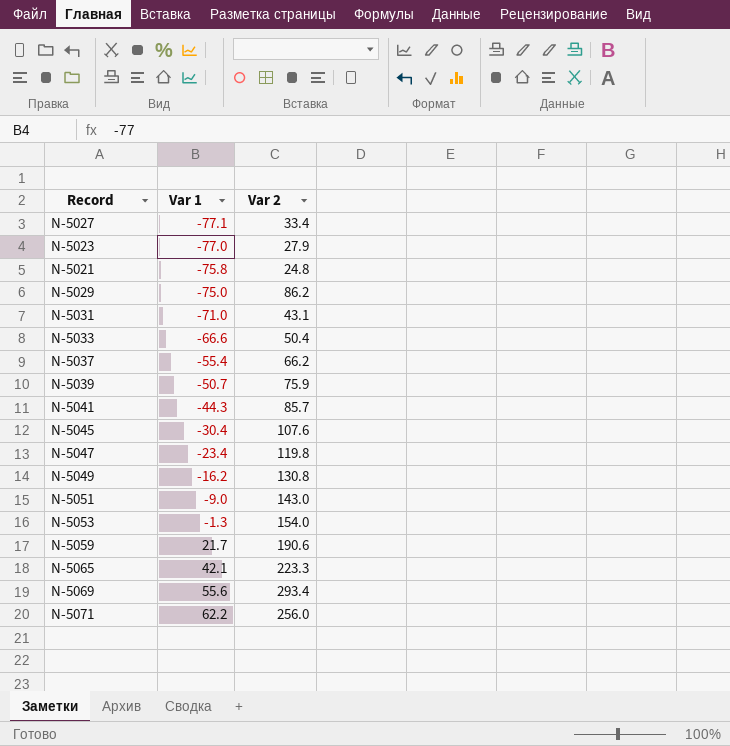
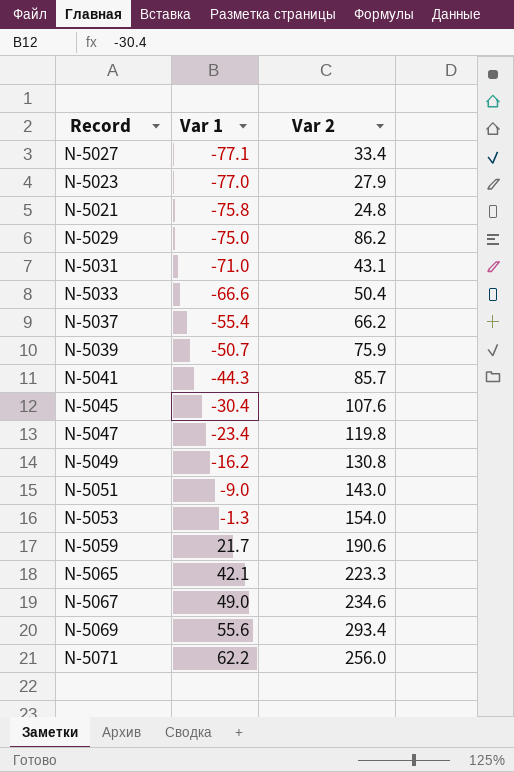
row N-5067: none -> 49.0 | 234.6

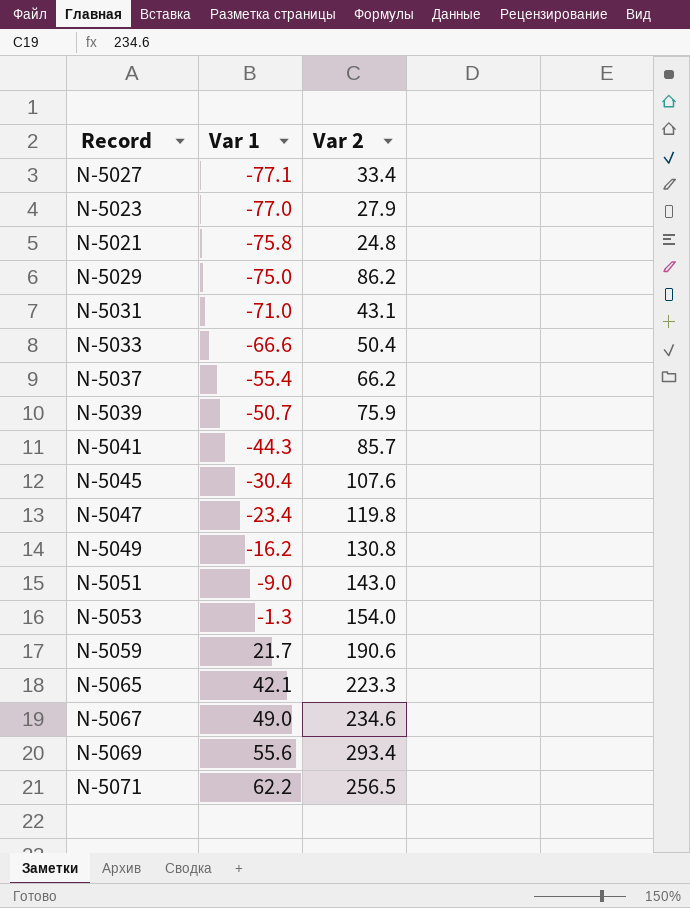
N-5071 | Var 2: 256.0 -> 256.5

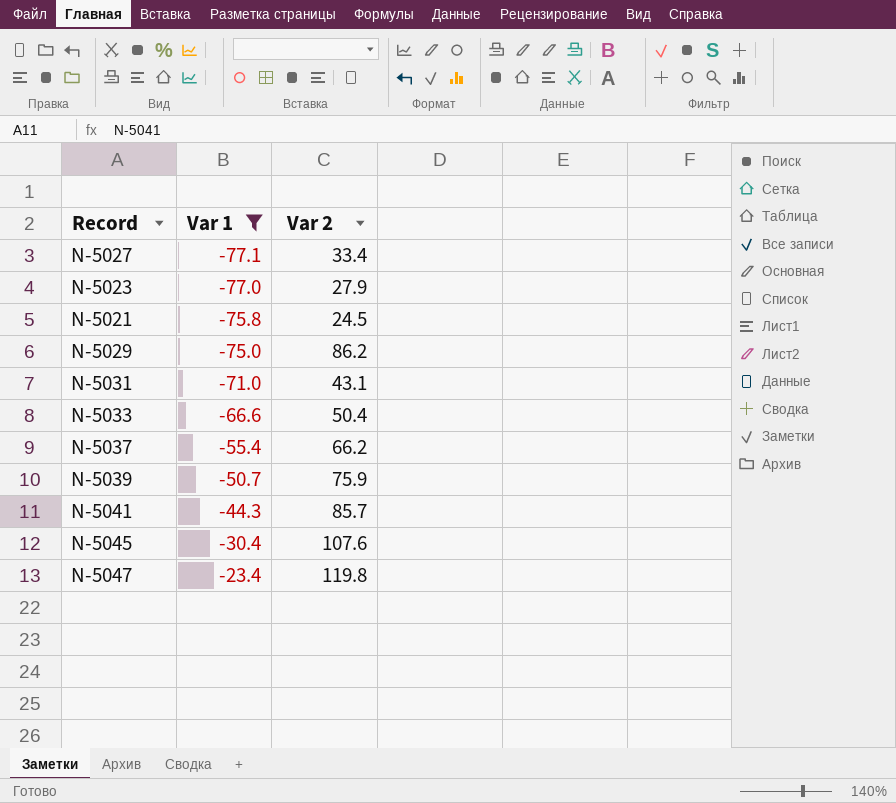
filter: none -> Var 1 <= -23.4
N-5021 | Var 2: 24.8 -> 24.5

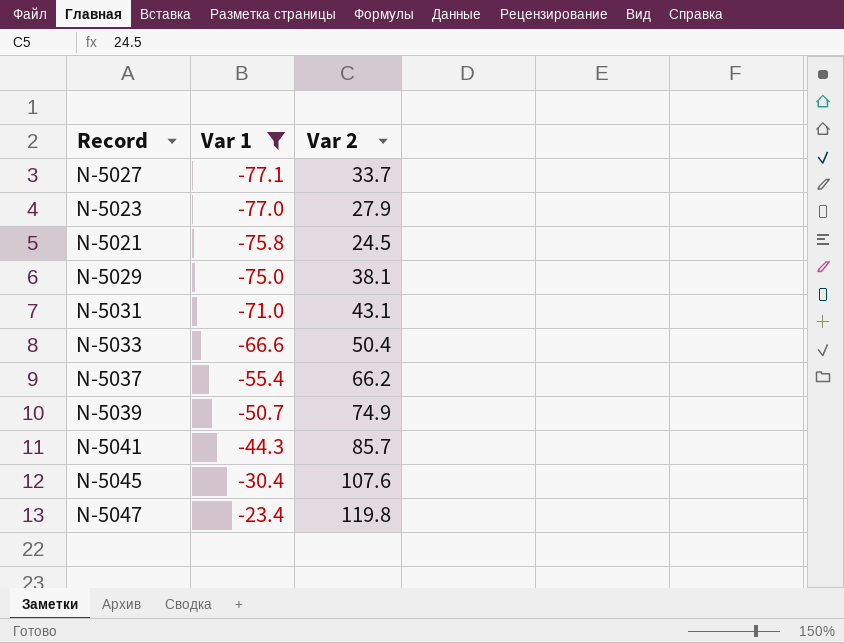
N-5027 | Var 2: 33.4 -> 33.7
N-5029 | Var 2: 86.2 -> 38.1
N-5039 | Var 2: 75.9 -> 74.9

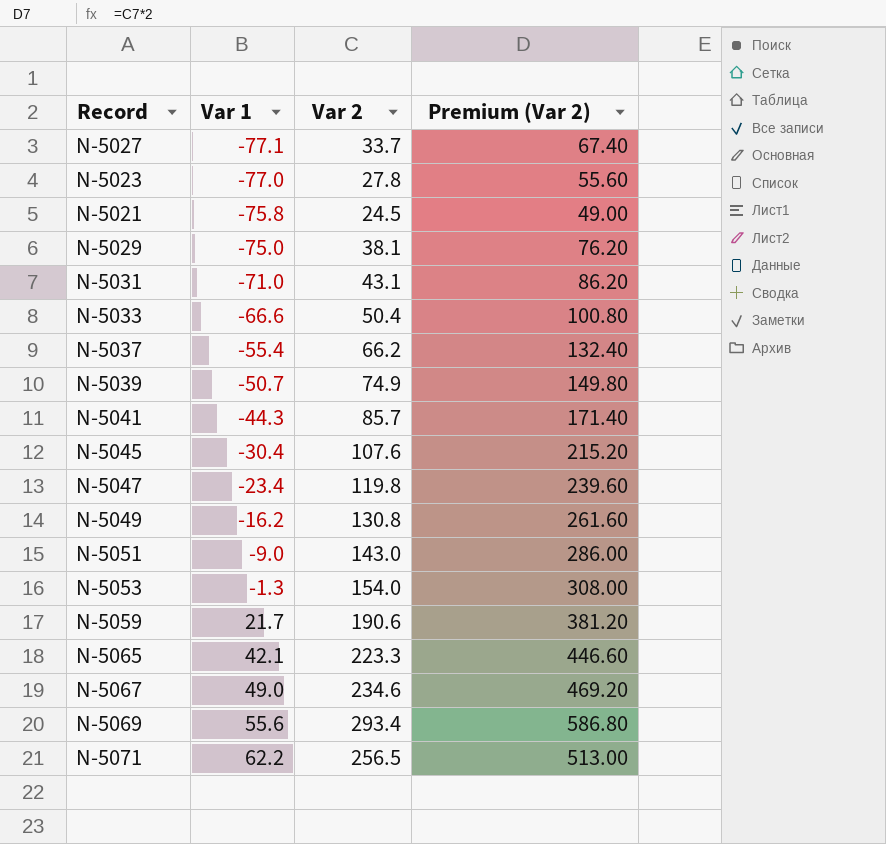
filter: Var 1 <= -23.4 -> none
column Premium (Var 2) | formula: none -> [Var 2] * 2
N-5023 | Var 2: 27.9 -> 27.8

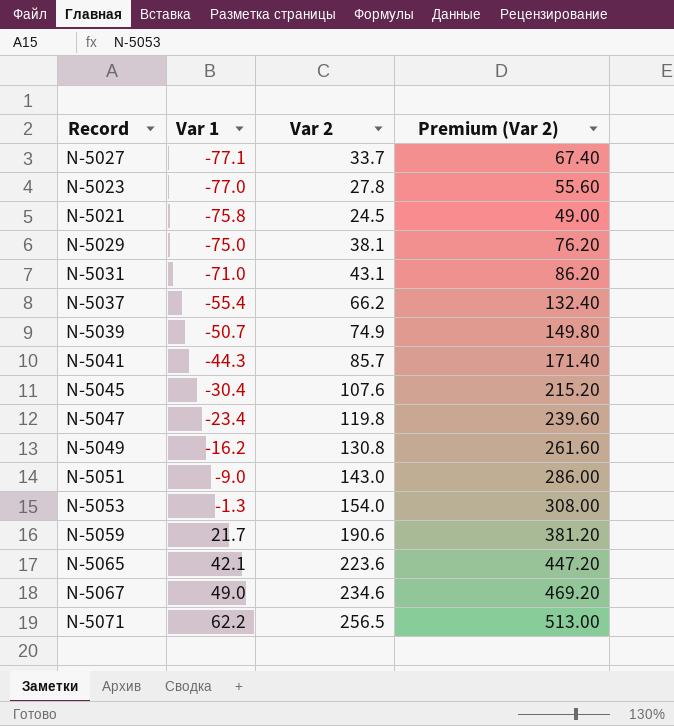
row N-5033: -66.6 | 50.4 | 100.80 -> none
row N-5069: 55.6 | 293.4 | 586.80 -> none
N-5065 | Var 2: 223.3 -> 223.6
N-5065 | Premium (Var 2): 446.60 -> 447.20

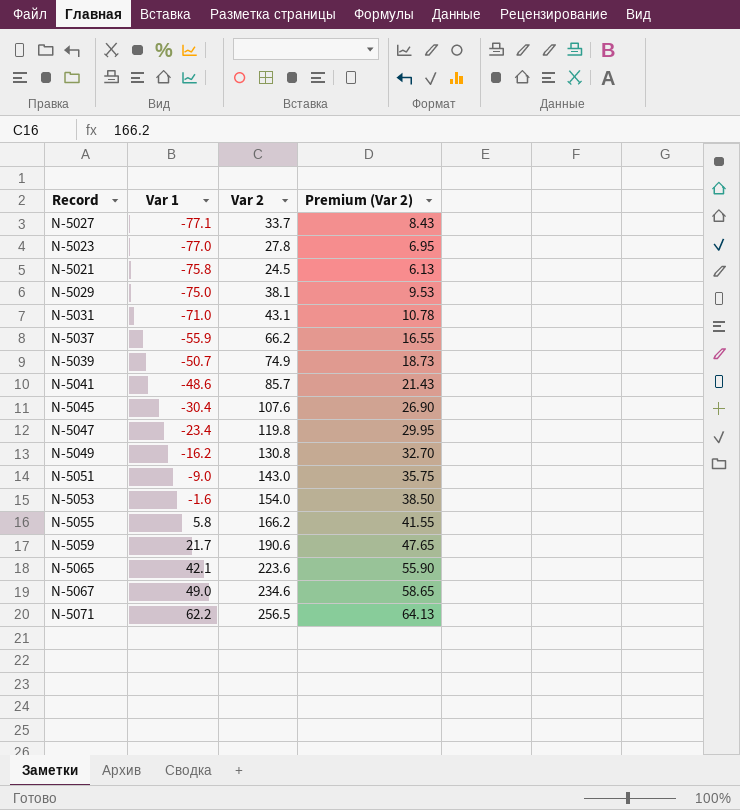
column Premium (Var 2) | formula: [Var 2] * 2 -> [Var 2] * 0.25
N-5037 | Var 1: -55.4 -> -55.9
N-5041 | Var 1: -44.3 -> -48.6
N-5053 | Var 1: -1.3 -> -1.6
row N-5055: none -> 5.8 | 166.2 | 41.55

